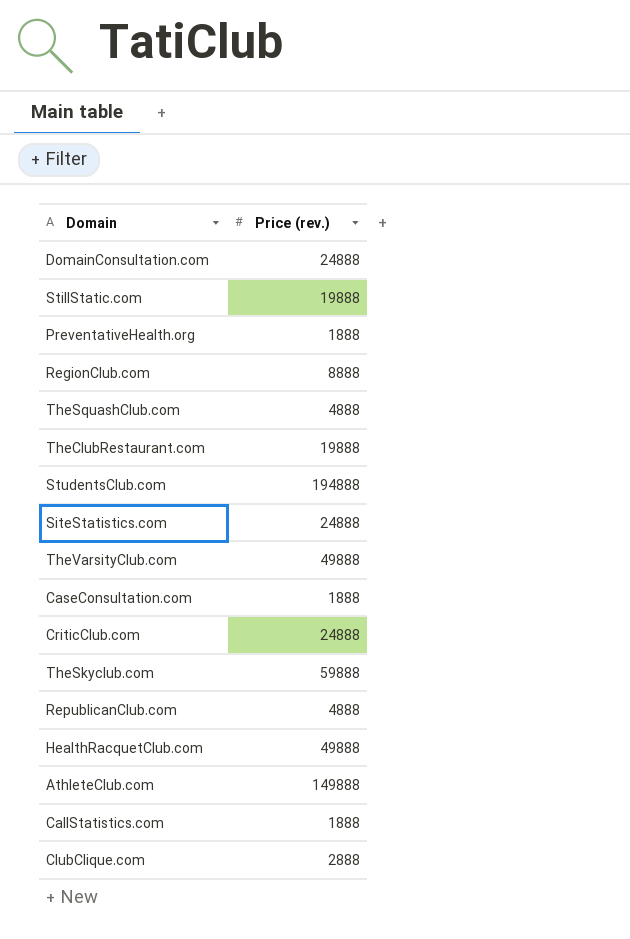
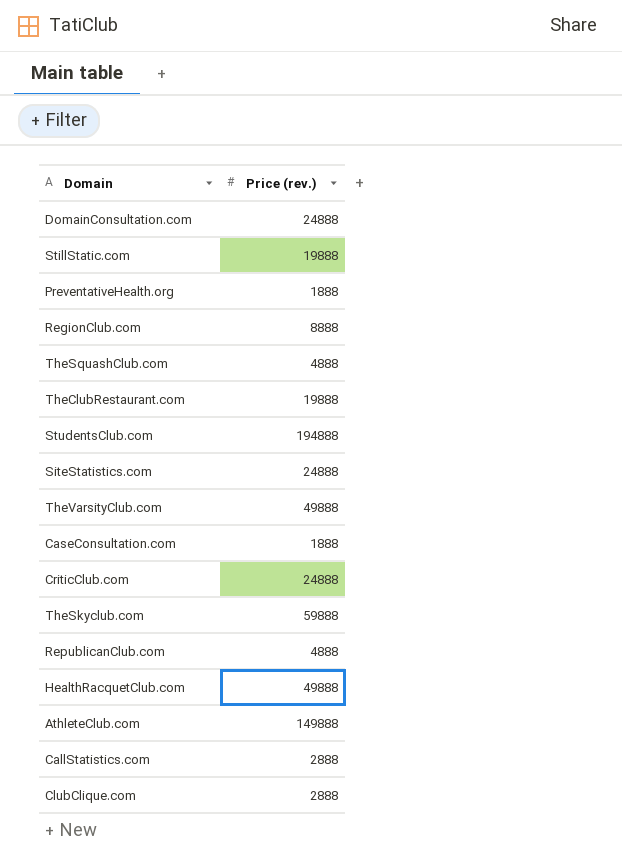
CallStatistics.com | Price (rev.): 1888 -> 2888

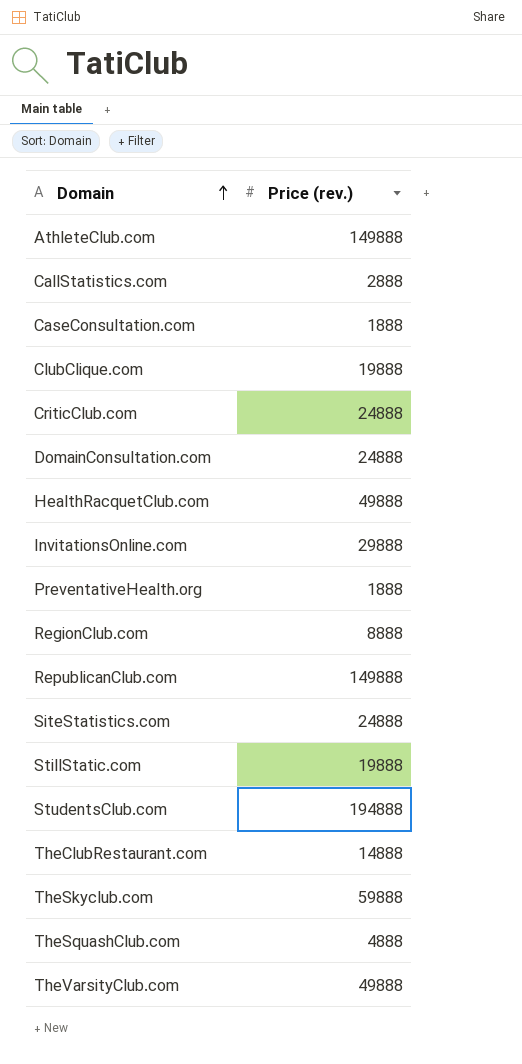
row order: none -> Domain ascending
ClubClique.com | Price (rev.): 2888 -> 19888
row InvitationsOnline.com: none -> 29888
RepublicanClub.com | Price (rev.): 4888 -> 149888
TheClubRestaurant.com | Price (rev.): 19888 -> 14888

